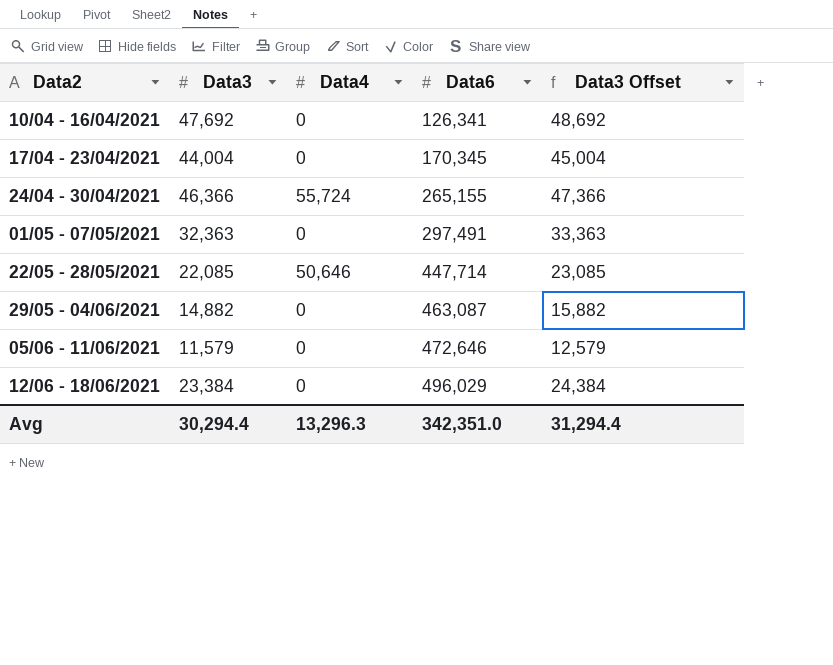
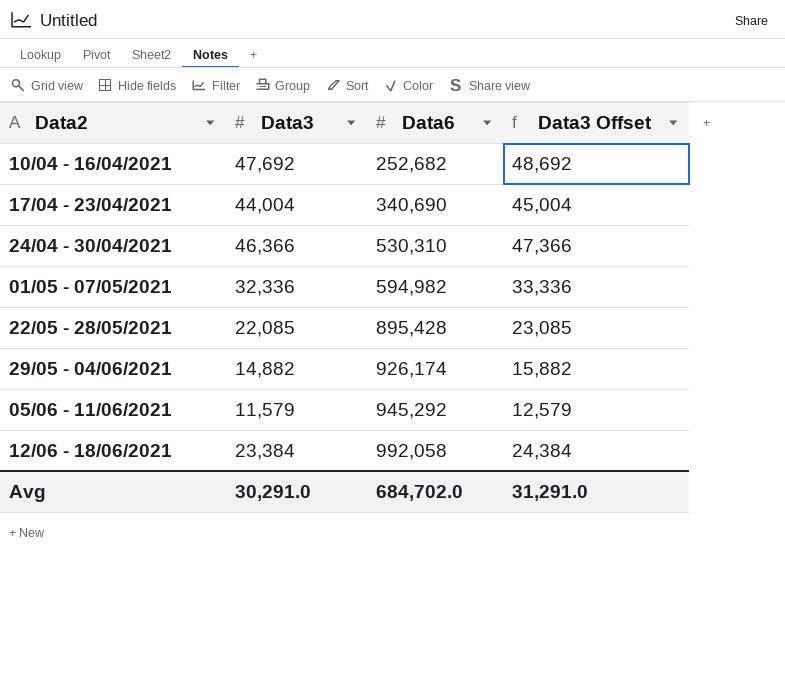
column Data4 | position: 3 -> none
10/04 - 16/04/2021 | Data6: 126,341 -> 252,682
17/04 - 23/04/2021 | Data6: 170,345 -> 340,690
24/04 - 30/04/2021 | Data6: 265,155 -> 530,310
01/05 - 07/05/2021 | Data3: 32,363 -> 32,336
01/05 - 07/05/2021 | Data6: 297,491 -> 594,982
01/05 - 07/05/2021 | Data3 Offset: 33,363 -> 33,336
22/05 - 28/05/2021 | Data6: 447,714 -> 895,428
29/05 - 04/06/2021 | Data6: 463,087 -> 926,174
05/06 - 11/06/2021 | Data6: 472,646 -> 945,292
12/06 - 18/06/2021 | Data6: 496,029 -> 992,058
Avg | Data3: 30,294.4 -> 30,291.0
Avg | Data6: 342,351.0 -> 684,702.0
Avg | Data3 Offset: 31,294.4 -> 31,291.0

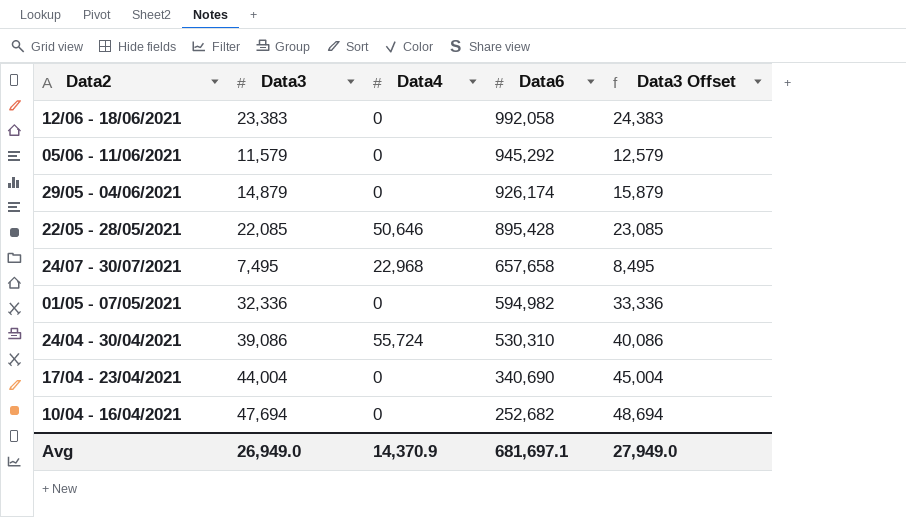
row order: Data6 ascending -> Data6 descending
column Data4 | position: none -> 3
12/06 - 18/06/2021 | Data3: 23,384 -> 23,383
12/06 - 18/06/2021 | Data3 Offset: 24,384 -> 24,383
29/05 - 04/06/2021 | Data3: 14,882 -> 14,879
29/05 - 04/06/2021 | Data3 Offset: 15,882 -> 15,879
row 24/07 - 30/07/2021: none -> 7,495 | 22,968 | 657,658 | 8,495
24/04 - 30/04/2021 | Data3: 46,366 -> 39,086
24/04 - 30/04/2021 | Data3 Offset: 47,366 -> 40,086
10/04 - 16/04/2021 | Data3: 47,692 -> 47,694
10/04 - 16/04/2021 | Data3 Offset: 48,692 -> 48,694
Avg | Data3: 30,291.0 -> 26,949.0
Avg | Data6: 684,702.0 -> 681,697.1
Avg | Data3 Offset: 31,291.0 -> 27,949.0

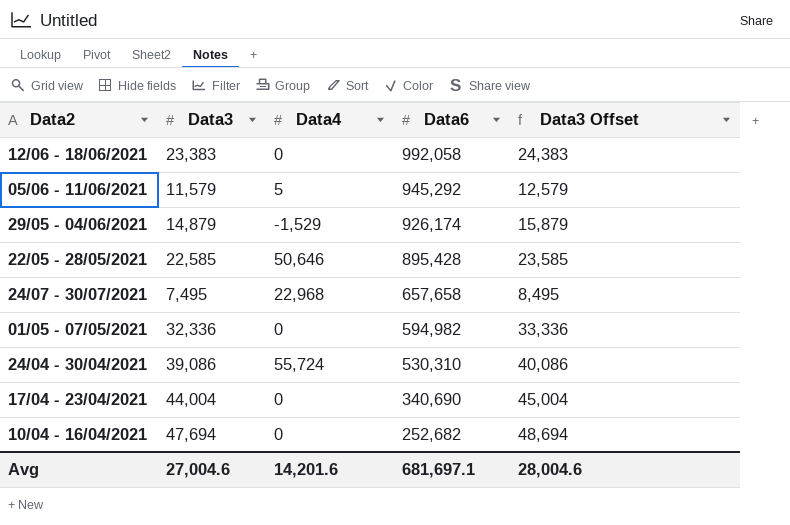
05/06 - 11/06/2021 | Data4: 0 -> 5
29/05 - 04/06/2021 | Data4: 0 -> -1,529
22/05 - 28/05/2021 | Data3: 22,085 -> 22,585
22/05 - 28/05/2021 | Data3 Offset: 23,085 -> 23,585
Avg | Data3: 26,949.0 -> 27,004.6
Avg | Data4: 14,370.9 -> 14,201.6
Avg | Data3 Offset: 27,949.0 -> 28,004.6

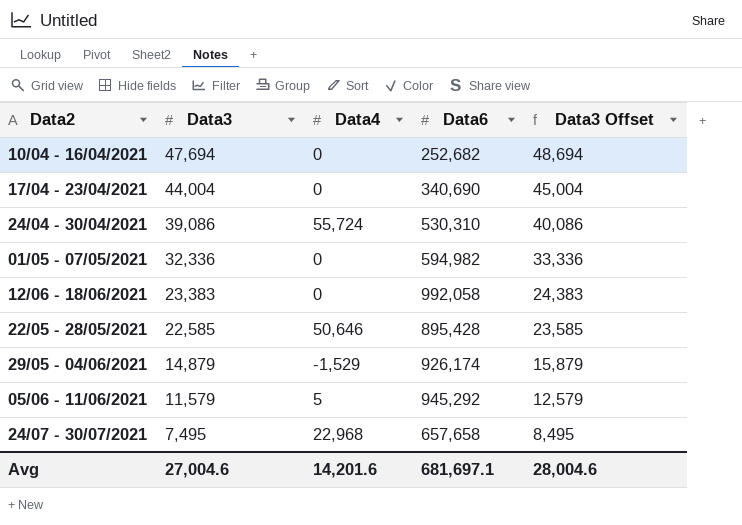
row order: Data6 descending -> Data3 descending

